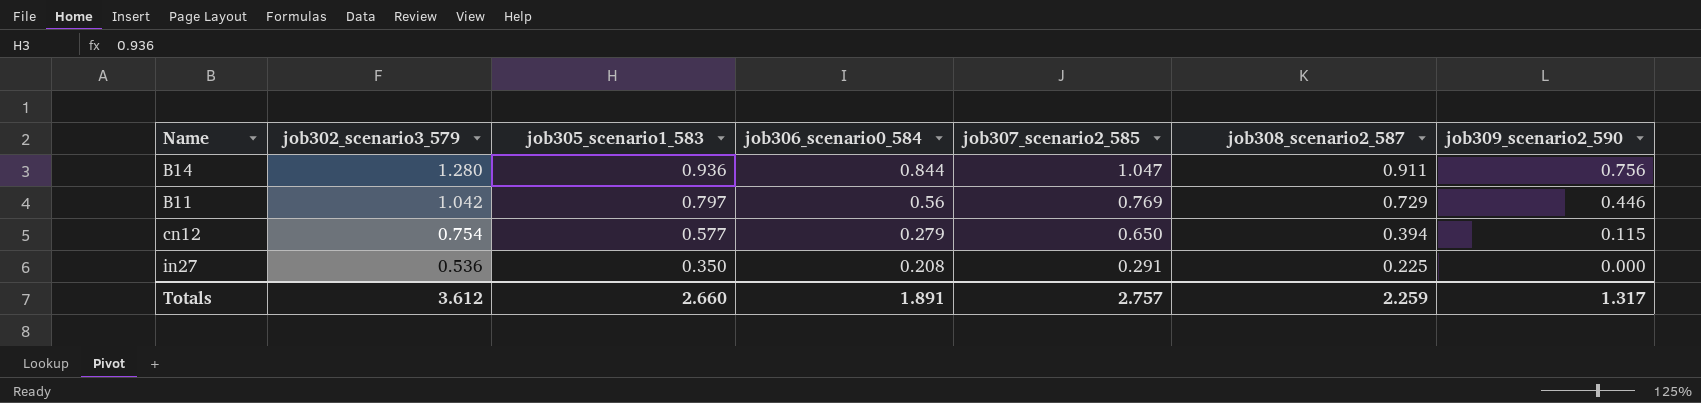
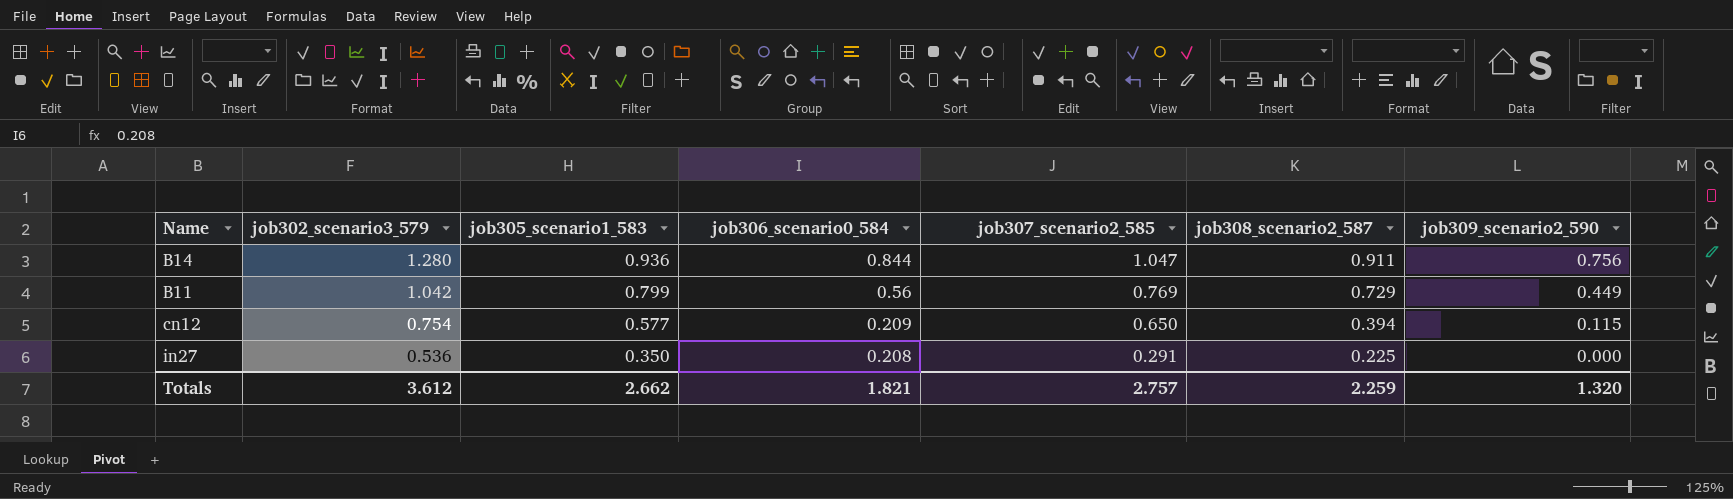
B11 | job305_scenario1_583: 0.797 -> 0.799
B11 | job309_scenario2_590: 0.446 -> 0.449
cn12 | job306_scenario0_584: 0.279 -> 0.209
Totals | job305_scenario1_583: 2.660 -> 2.662
Totals | job306_scenario0_584: 1.891 -> 1.821
Totals | job309_scenario2_590: 1.317 -> 1.320

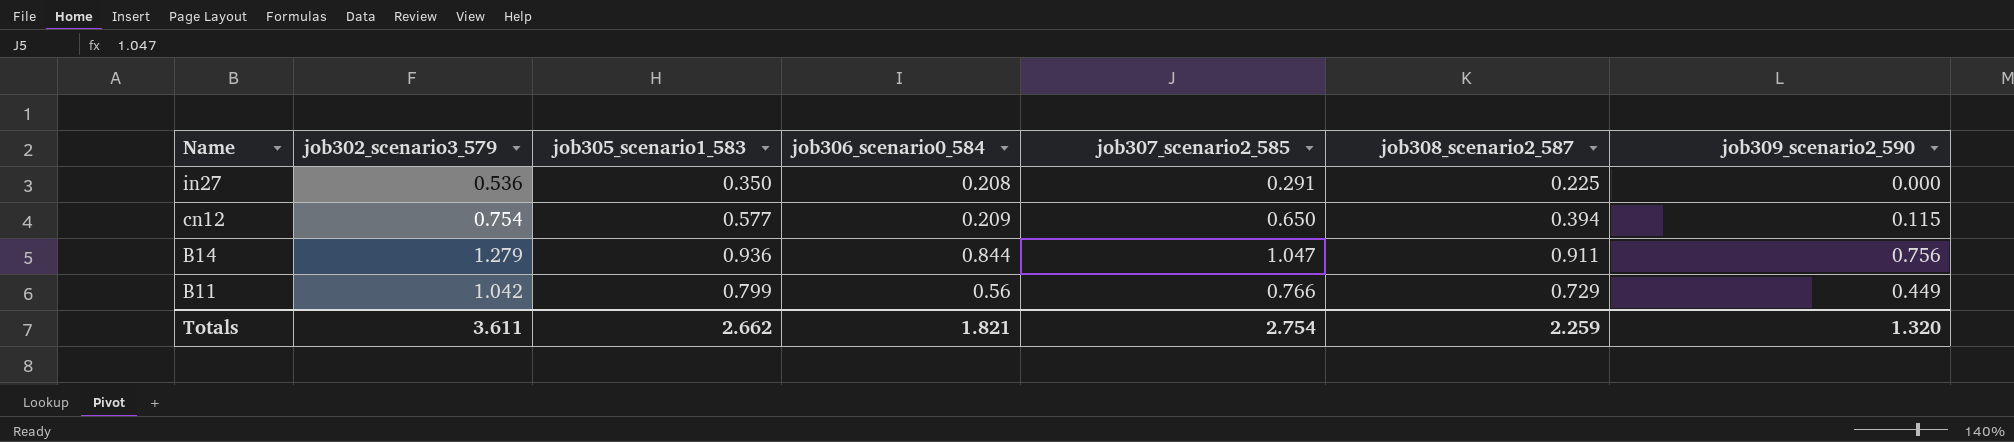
row order: job302_scenario3_579 descending -> Name descending
B14 | job302_scenario3_579: 1.280 -> 1.279
B11 | job307_scenario2_585: 0.769 -> 0.766
Totals | job302_scenario3_579: 3.612 -> 3.611
Totals | job307_scenario2_585: 2.757 -> 2.754

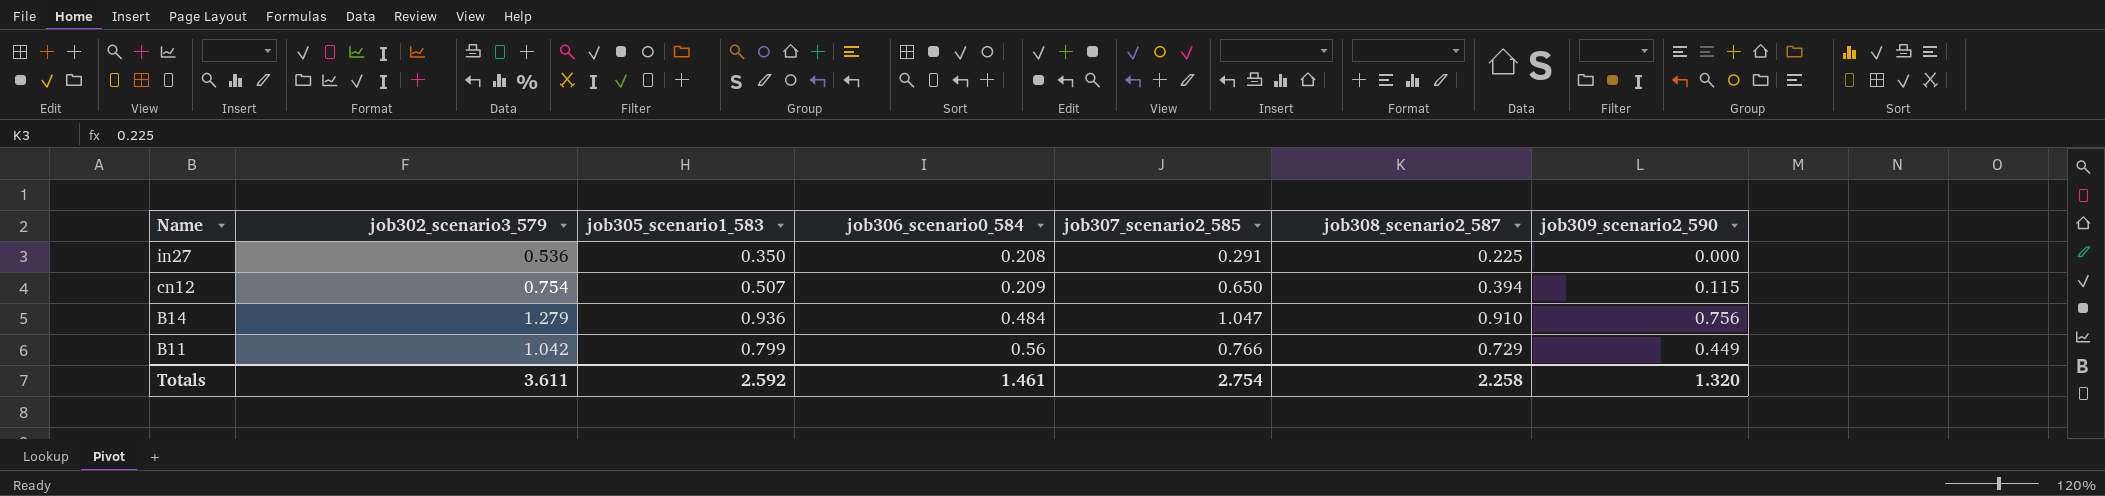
cn12 | job305_scenario1_583: 0.577 -> 0.507
B14 | job306_scenario0_584: 0.844 -> 0.484
B14 | job308_scenario2_587: 0.911 -> 0.910
Totals | job305_scenario1_583: 2.662 -> 2.592
Totals | job306_scenario0_584: 1.821 -> 1.461
Totals | job308_scenario2_587: 2.259 -> 2.258

